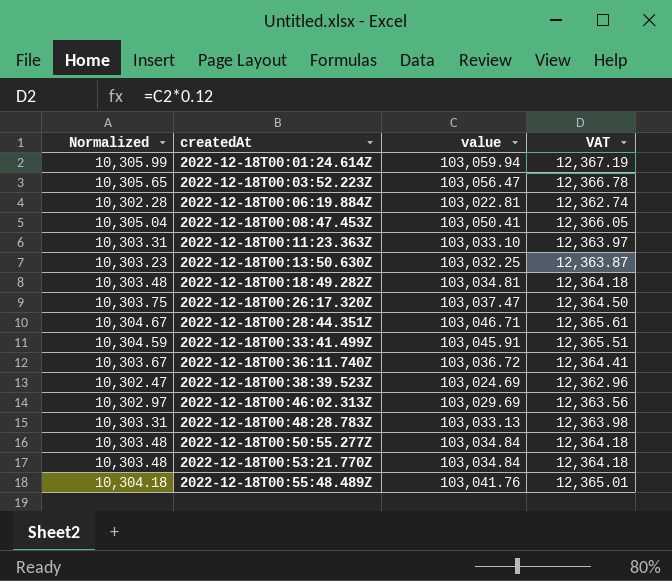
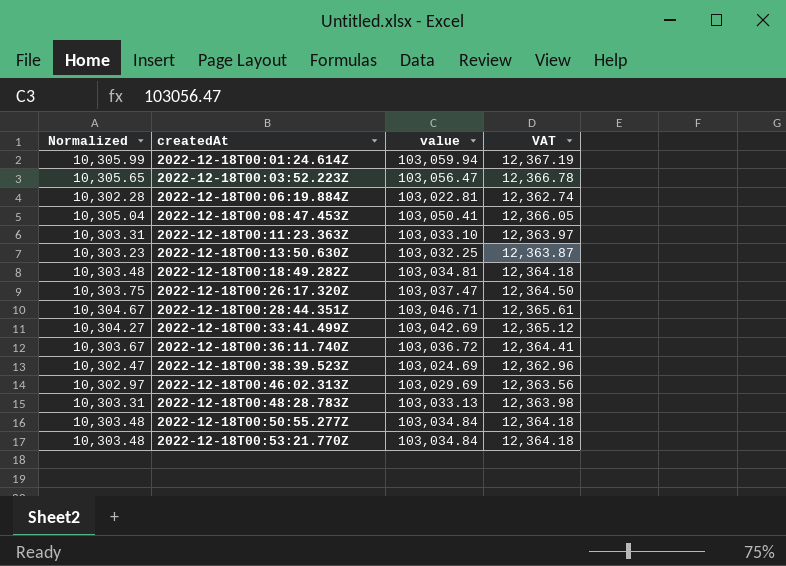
row 2022-12-18T00:55:48.489Z: 10,304.18 | 103,041.76 | 12,365.01 -> none
2022-12-18T00:33:41.499Z | Normalized: 10,304.59 -> 10,304.27
2022-12-18T00:33:41.499Z | value: 103,045.91 -> 103,042.69
2022-12-18T00:33:41.499Z | VAT: 12,365.51 -> 12,365.12

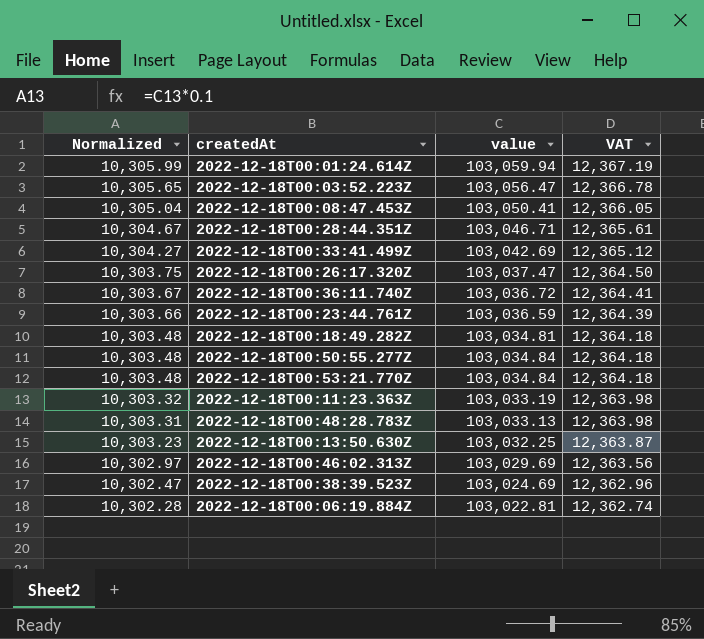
row order: createdAt ascending -> Normalized descending
row 2022-12-18T00:23:44.761Z: none -> 10,303.66 | 103,036.59 | 12,364.39
2022-12-18T00:11:23.363Z | Normalized: 10,303.31 -> 10,303.32
2022-12-18T00:11:23.363Z | value: 103,033.10 -> 103,033.19
2022-12-18T00:11:23.363Z | VAT: 12,363.97 -> 12,363.98

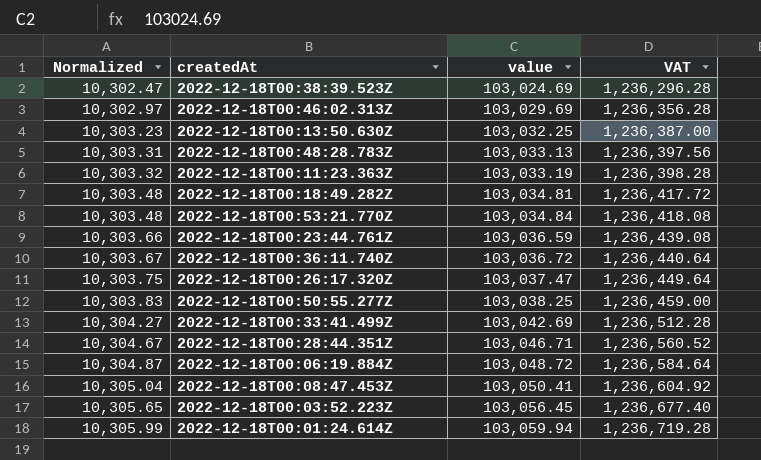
row order: Normalized descending -> Normalized ascending
column VAT | formula: [value] * 0.12 -> [value] * 12
2022-12-18T00:50:55.277Z | Normalized: 10,303.48 -> 10,303.83
2022-12-18T00:50:55.277Z | value: 103,034.84 -> 103,038.25
2022-12-18T00:06:19.884Z | Normalized: 10,302.28 -> 10,304.87
2022-12-18T00:06:19.884Z | value: 103,022.81 -> 103,048.72
2022-12-18T00:03:52.223Z | value: 103,056.47 -> 103,056.45

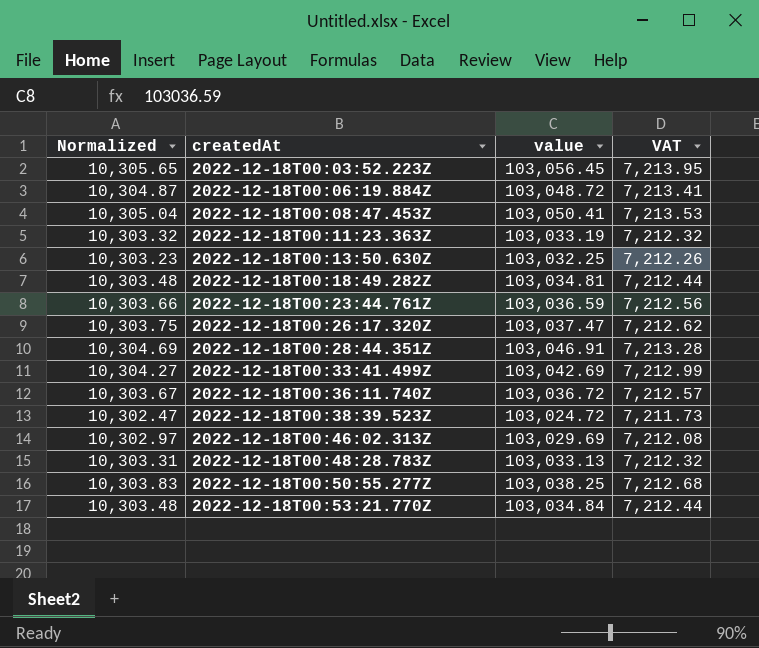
row order: Normalized ascending -> createdAt ascending
column VAT | formula: [value] * 12 -> [value] * 0.07
row 2022-12-18T00:01:24.614Z: 10,305.99 | 103,059.94 | 1,236,719.28 -> none
2022-12-18T00:28:44.351Z | Normalized: 10,304.67 -> 10,304.69
2022-12-18T00:28:44.351Z | value: 103,046.71 -> 103,046.91
2022-12-18T00:38:39.523Z | value: 103,024.69 -> 103,024.72

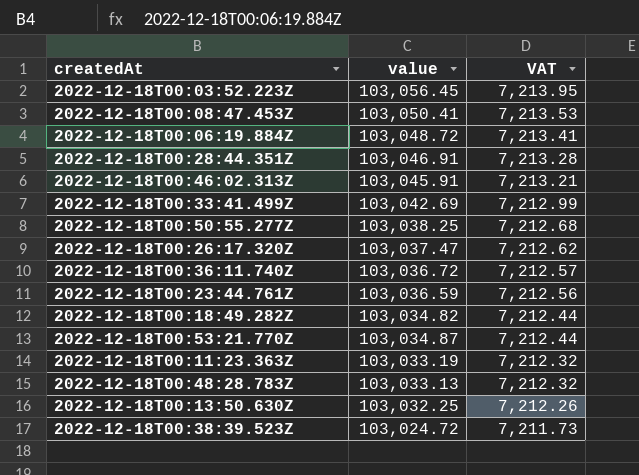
row order: createdAt ascending -> VAT descending
column Normalized | formula: [value] * 0.1 -> none
2022-12-18T00:46:02.313Z | value: 103,029.69 -> 103,045.91
2022-12-18T00:46:02.313Z | VAT: 7,212.08 -> 7,213.21
2022-12-18T00:18:49.282Z | value: 103,034.81 -> 103,034.82
2022-12-18T00:53:21.770Z | value: 103,034.84 -> 103,034.87

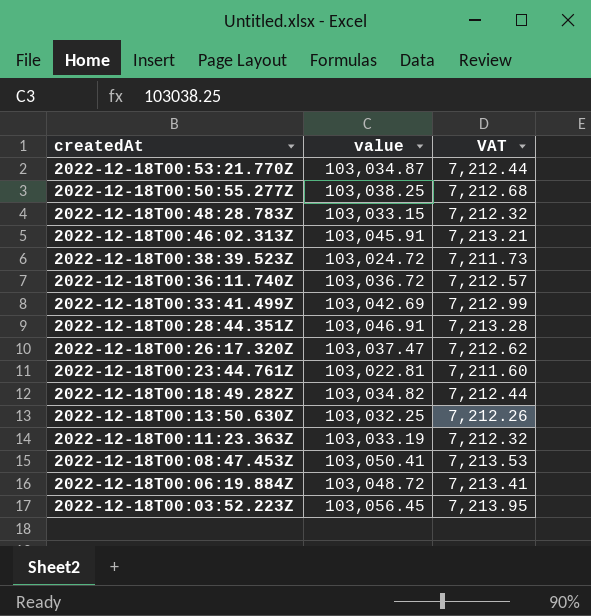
row order: VAT descending -> createdAt descending
2022-12-18T00:48:28.783Z | value: 103,033.13 -> 103,033.15
2022-12-18T00:23:44.761Z | value: 103,036.59 -> 103,022.81
2022-12-18T00:23:44.761Z | VAT: 7,212.56 -> 7,211.60

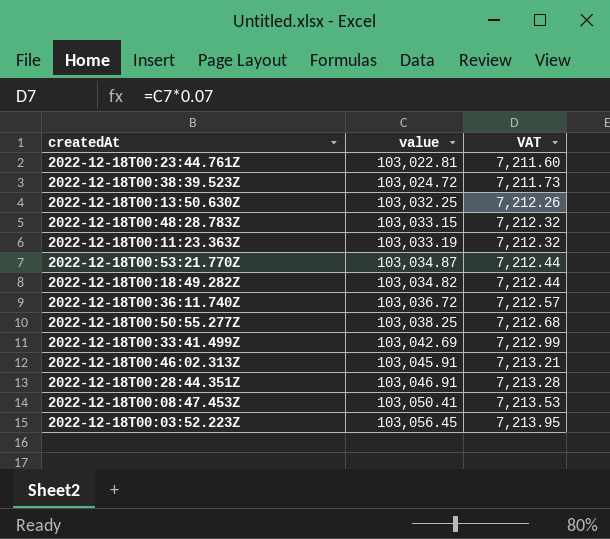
row order: createdAt descending -> VAT ascending
row 2022-12-18T00:26:17.320Z: 103,037.47 | 7,212.62 -> none
row 2022-12-18T00:06:19.884Z: 103,048.72 | 7,213.41 -> none

